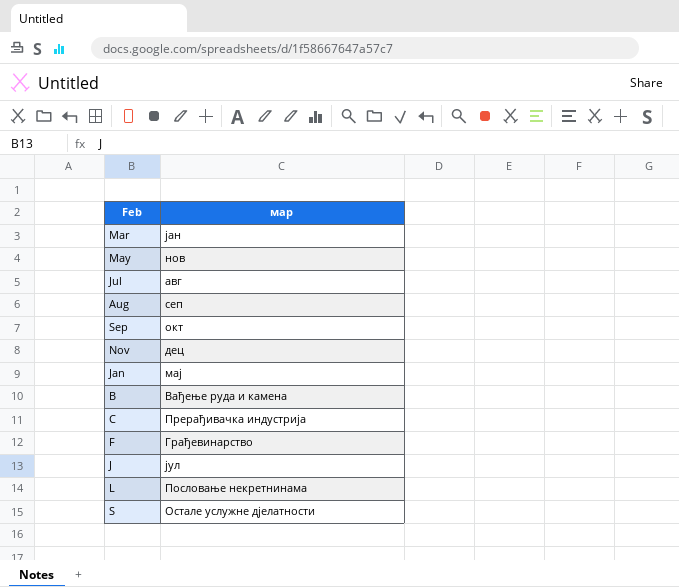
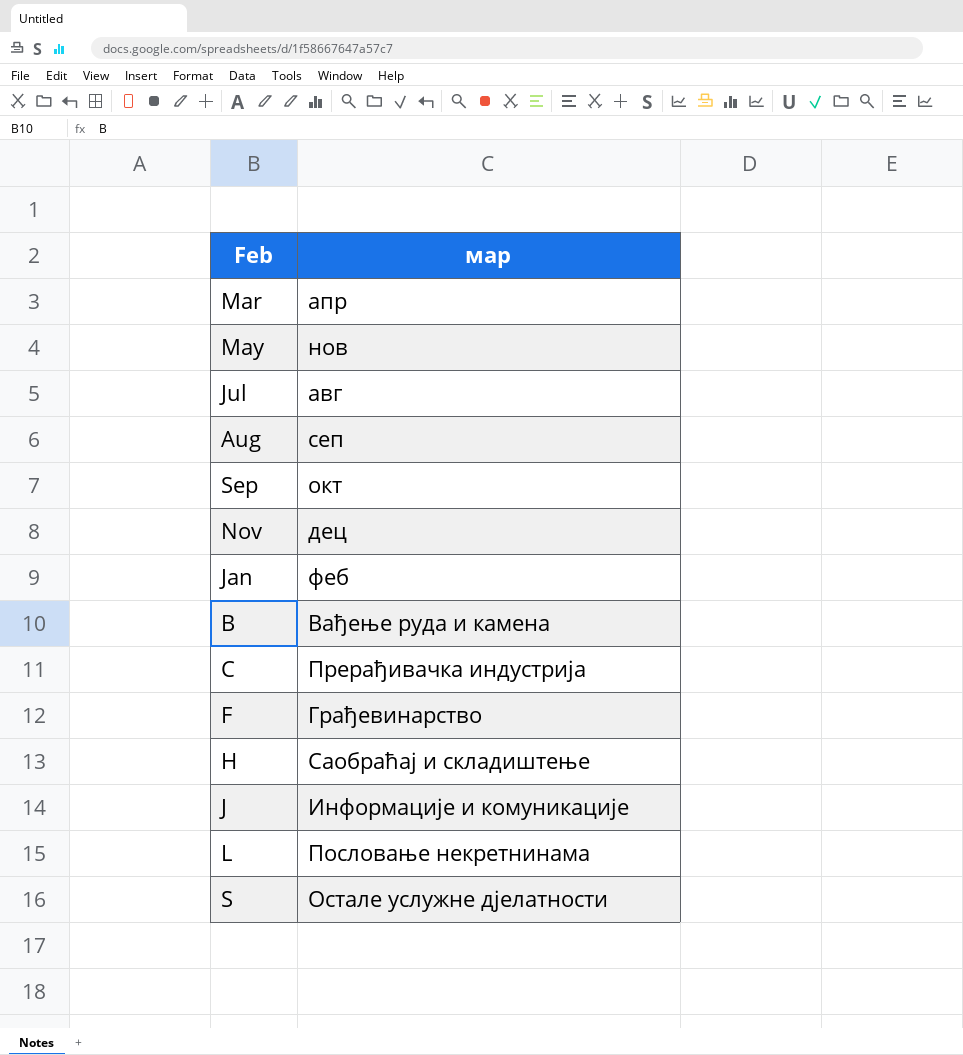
Mar | мар: јан -> апр
Jan | мар: мај -> феб
row H: none -> Саобраћај и складиштење
J | мар: јул -> Информације и комуникације

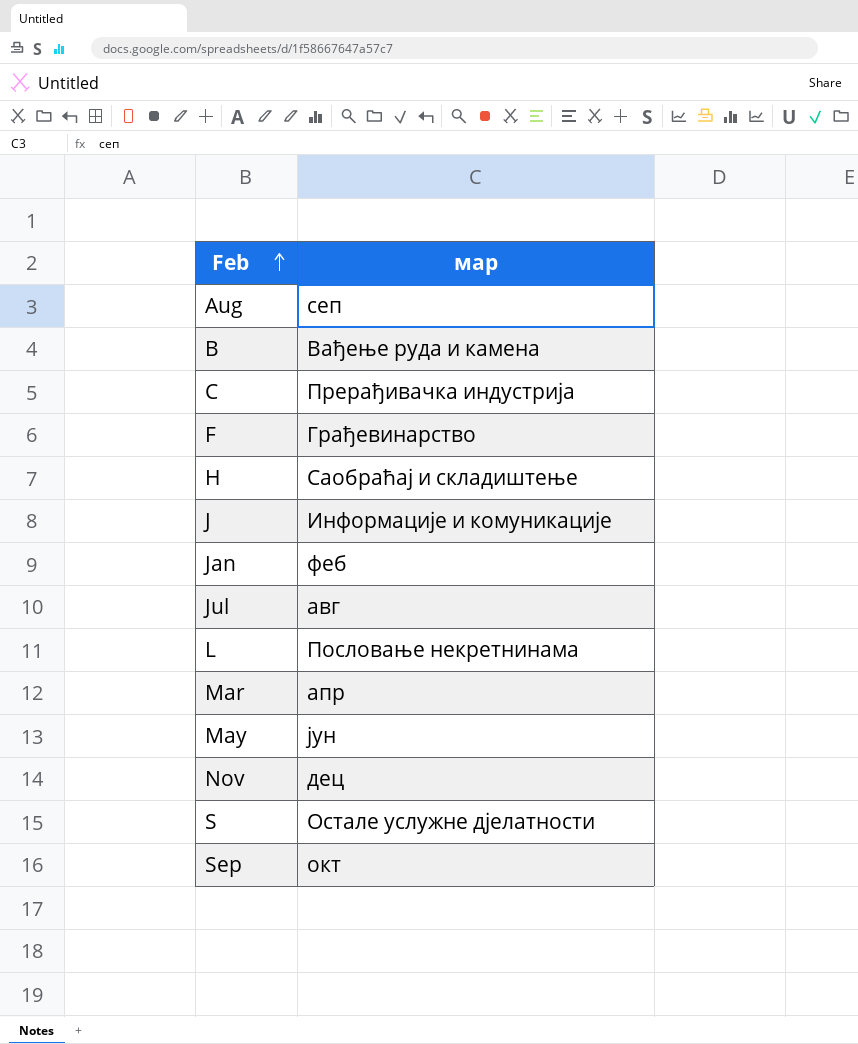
row order: none -> Feb ascending
May | мар: нов -> јун

